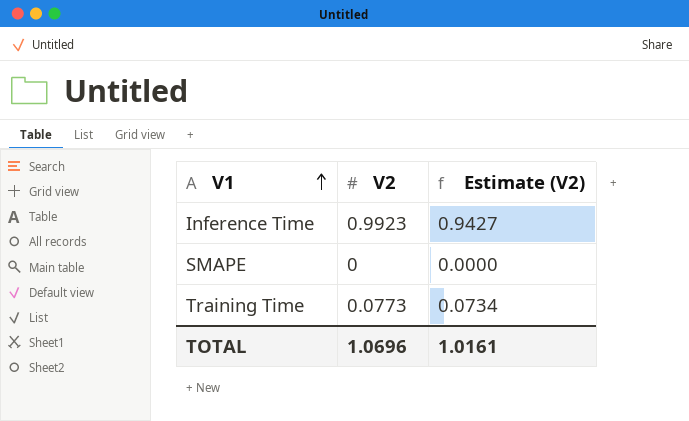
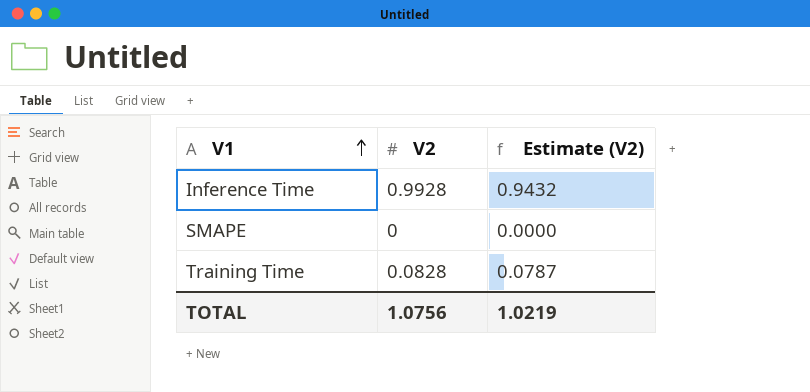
Inference Time | V2: 0.9923 -> 0.9928
Inference Time | Estimate (V2): 0.9427 -> 0.9432
Training Time | V2: 0.0773 -> 0.0828
Training Time | Estimate (V2): 0.0734 -> 0.0787
TOTAL | V2: 1.0696 -> 1.0756
TOTAL | Estimate (V2): 1.0161 -> 1.0219

